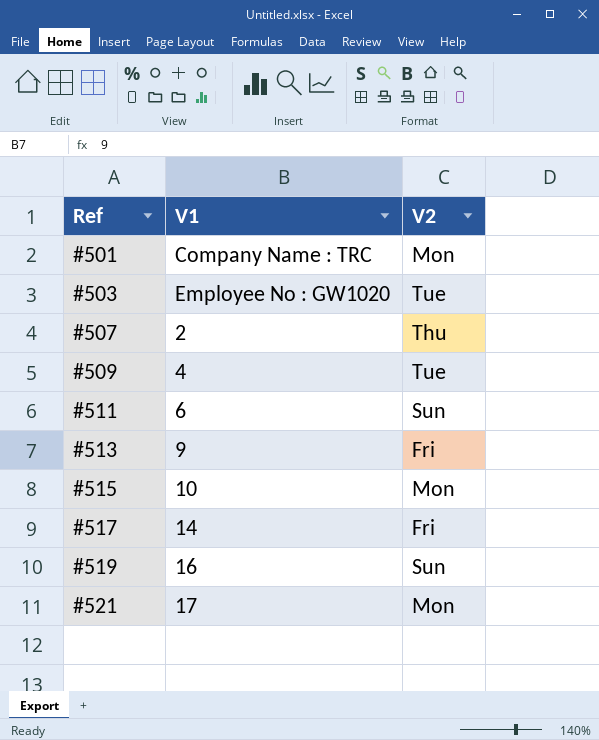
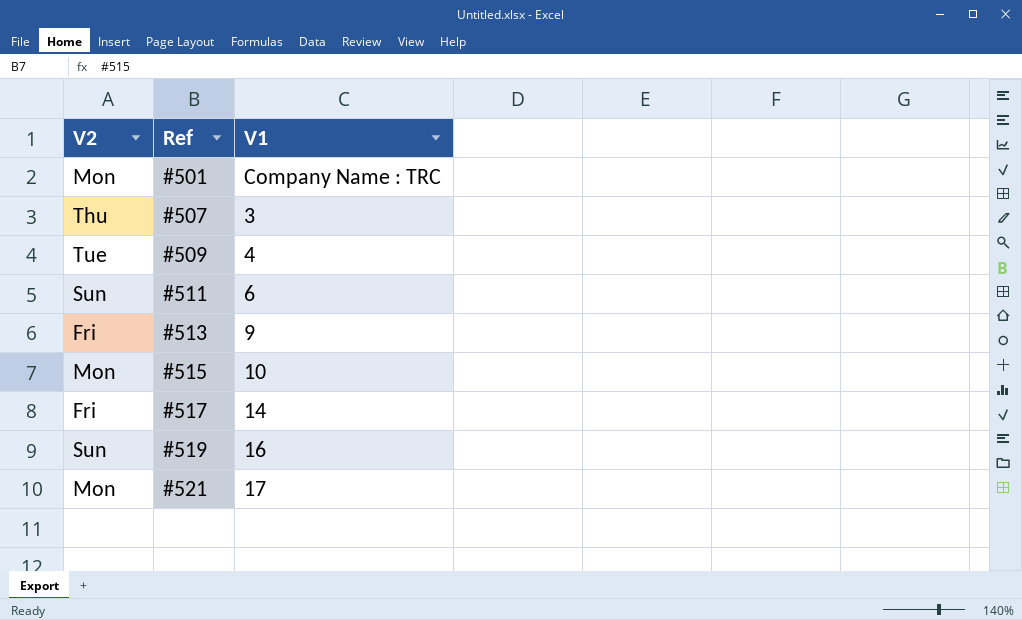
column V2 | position: 3 -> 1
row #503: Employee No : GW1020 | Tue -> none
#507 | V1: 2 -> 3

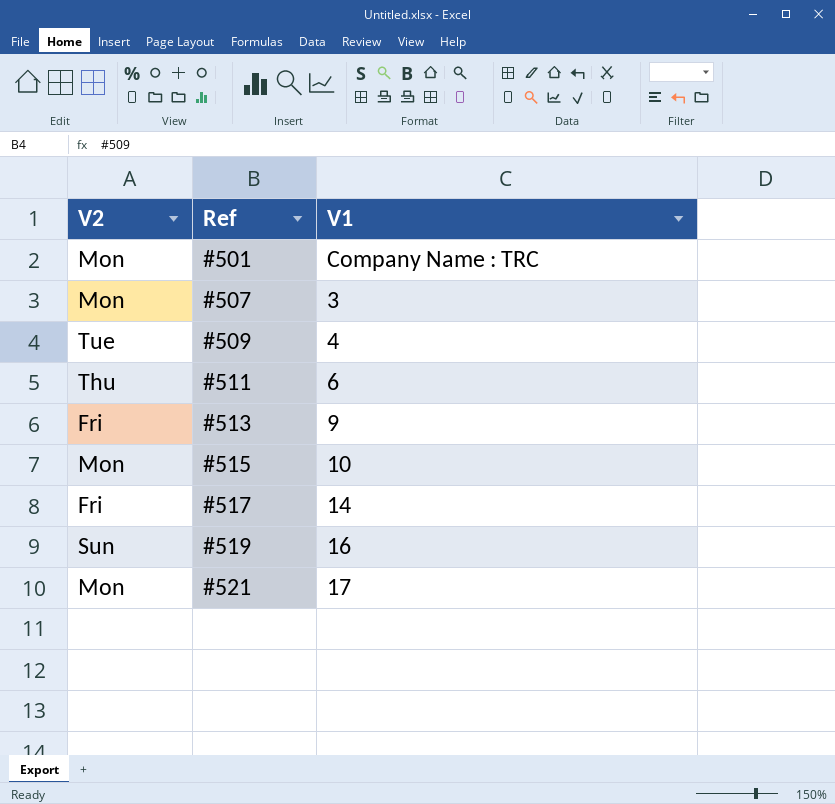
#507 | V2: Thu -> Mon
#511 | V2: Sun -> Thu

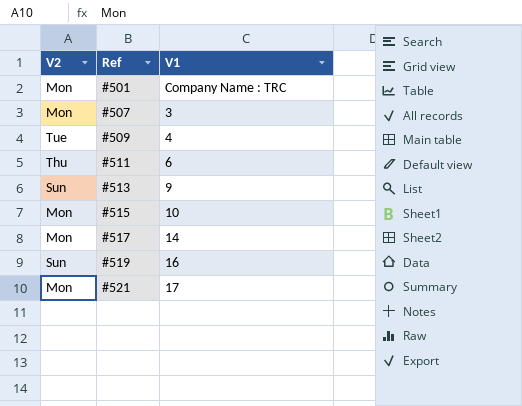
#513 | V2: Fri -> Sun
#517 | V2: Fri -> Mon

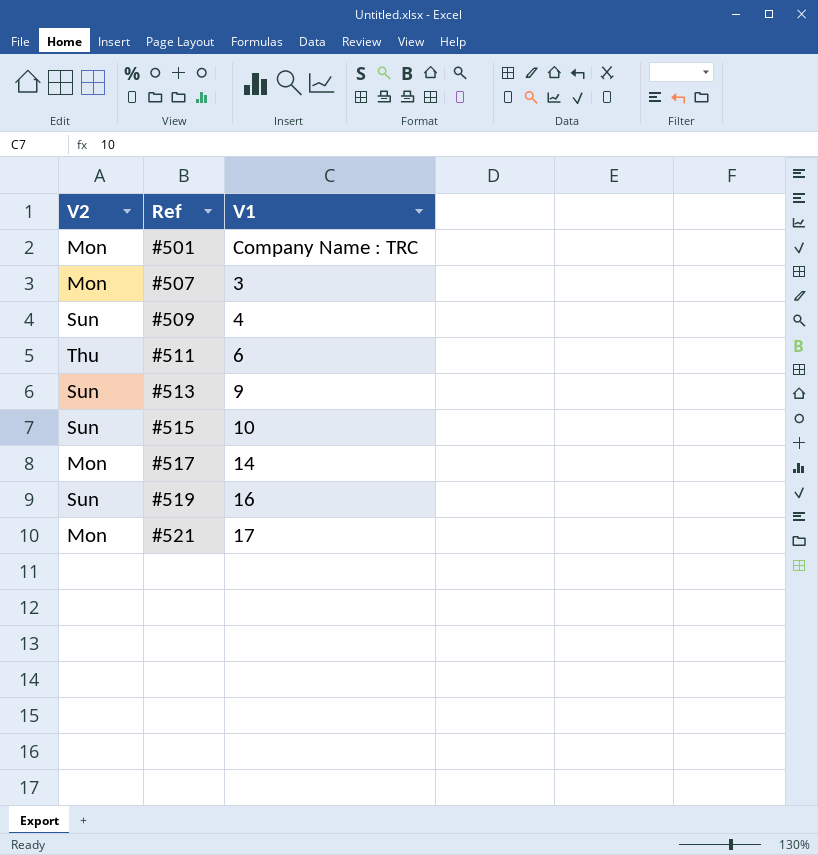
#509 | V2: Tue -> Sun
#515 | V2: Mon -> Sun

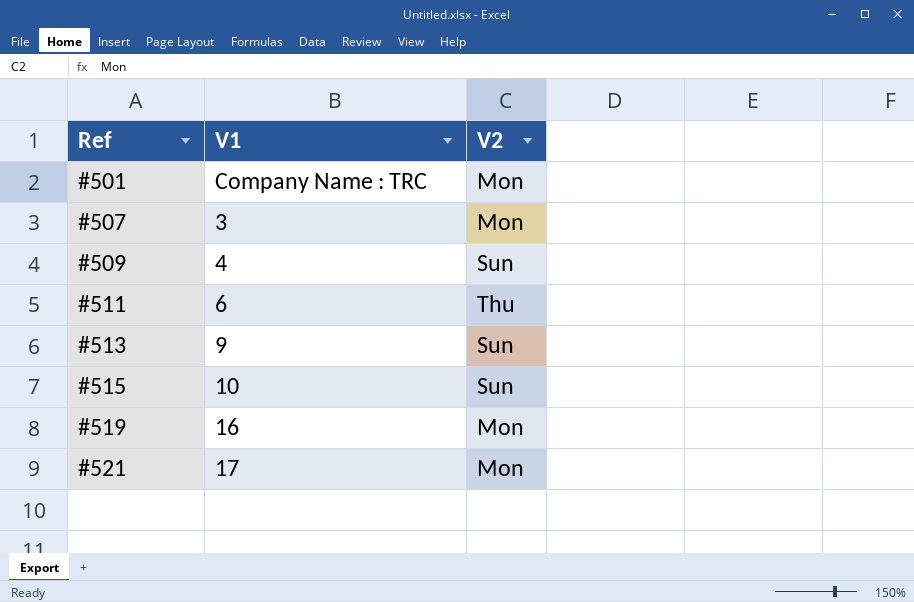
column V2 | position: 1 -> 3
row #517: Mon | 14 -> none
#519 | V2: Sun -> Mon

